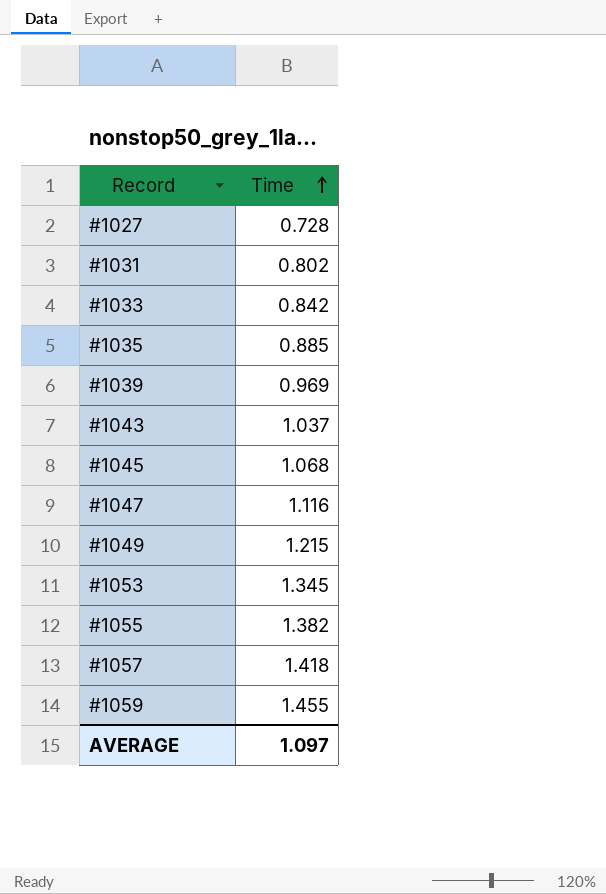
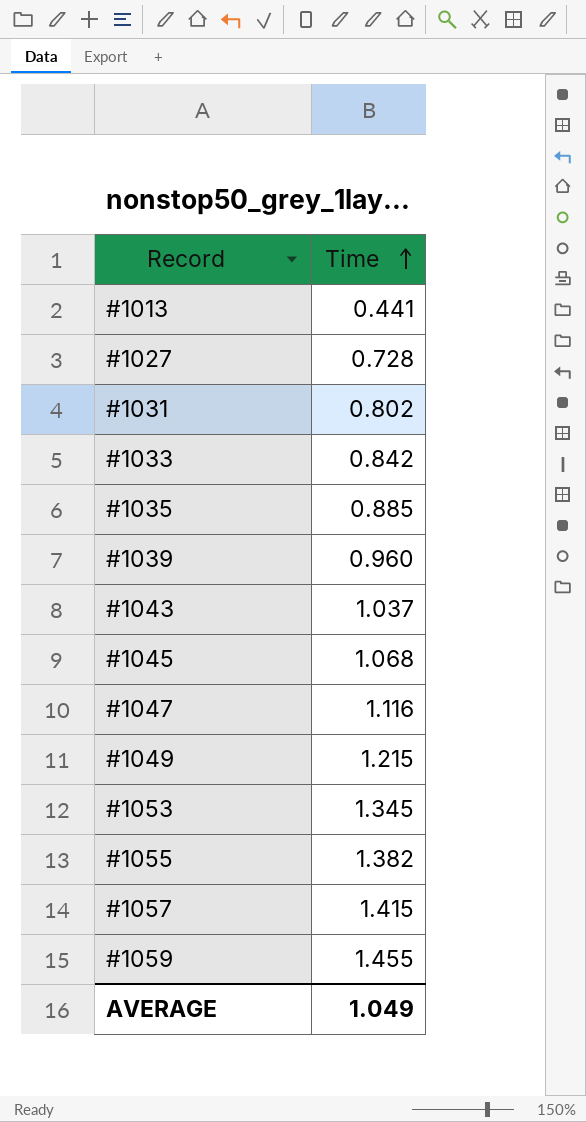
row #1013: none -> 0.441
#1039 | Time: 0.969 -> 0.960
#1057 | Time: 1.418 -> 1.415
AVERAGE | Time: 1.097 -> 1.049

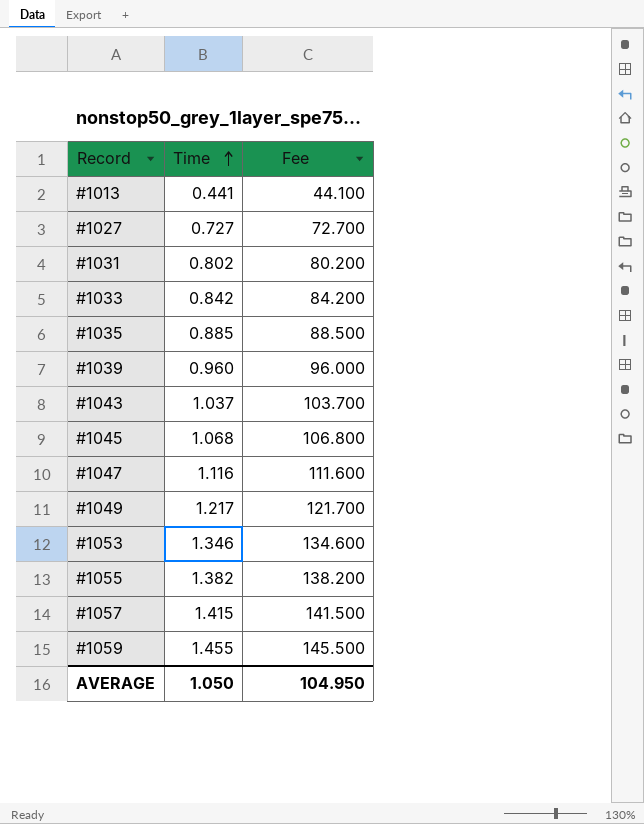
column Fee | formula: none -> [Time] * 100
#1027 | Time: 0.728 -> 0.727
#1049 | Time: 1.215 -> 1.217
#1053 | Time: 1.345 -> 1.346
AVERAGE | Time: 1.049 -> 1.050

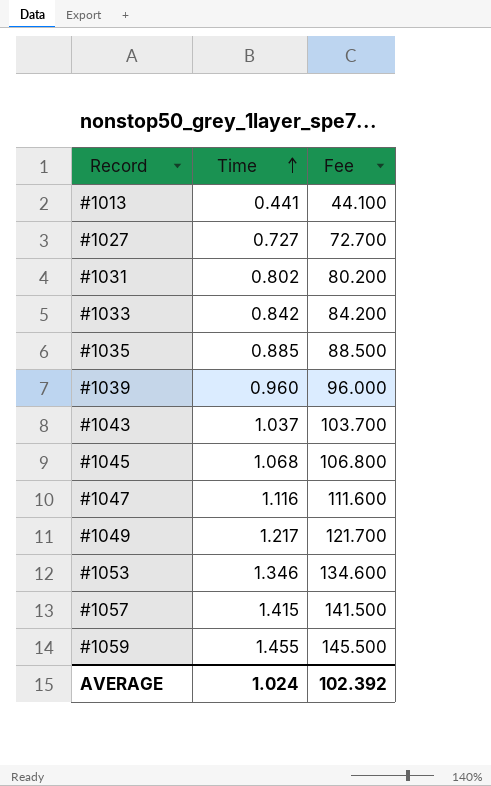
row #1055: 1.382 | 138.200 -> none
AVERAGE | Time: 1.050 -> 1.024
AVERAGE | Fee: 104.950 -> 102.392

